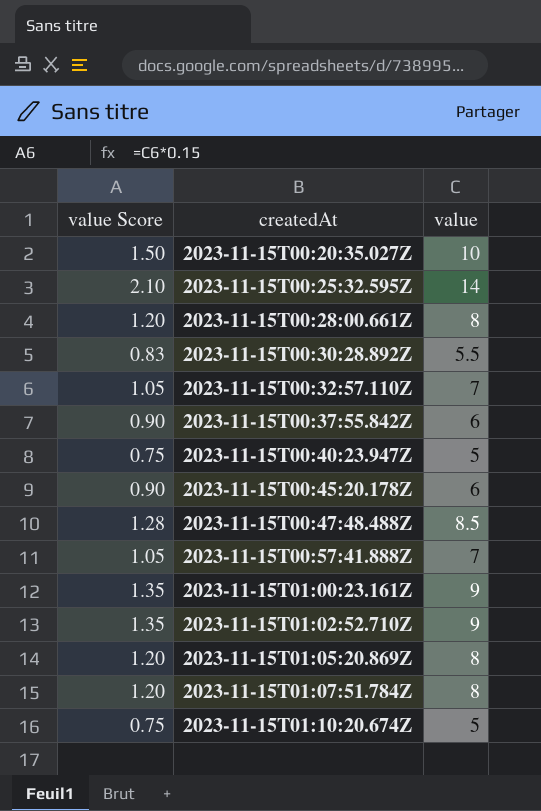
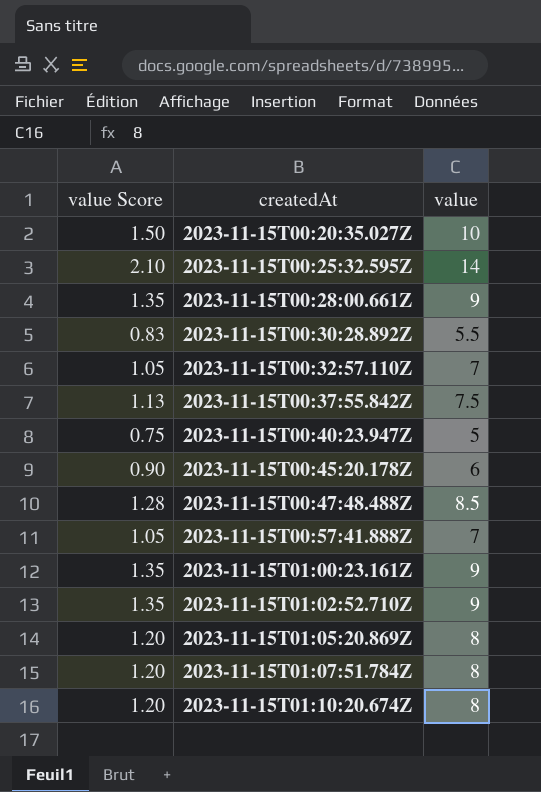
2023-11-15T00:28:00.661Z | value Score: 1.20 -> 1.35
2023-11-15T00:28:00.661Z | value: 8 -> 9
2023-11-15T00:37:55.842Z | value Score: 0.90 -> 1.13
2023-11-15T00:37:55.842Z | value: 6 -> 7.5
2023-11-15T01:10:20.674Z | value Score: 0.75 -> 1.20
2023-11-15T01:10:20.674Z | value: 5 -> 8

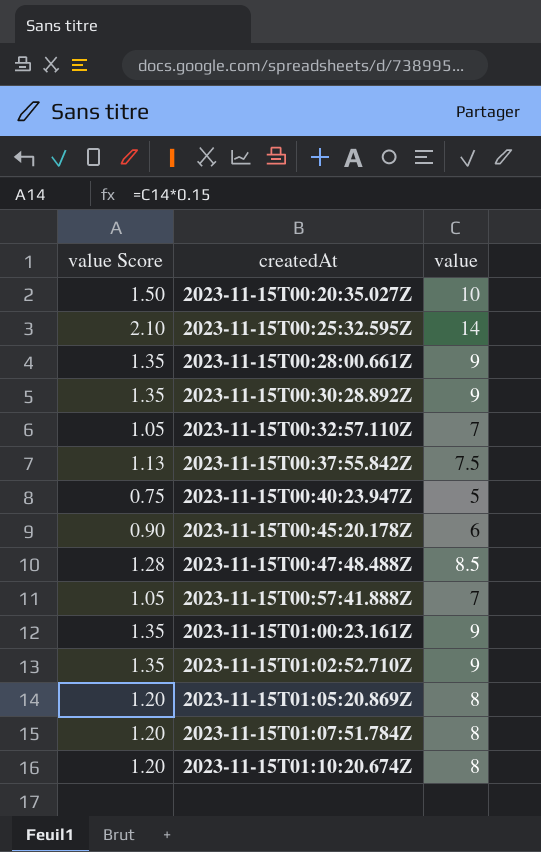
2023-11-15T00:30:28.892Z | value Score: 0.83 -> 1.35
2023-11-15T00:30:28.892Z | value: 5.5 -> 9

